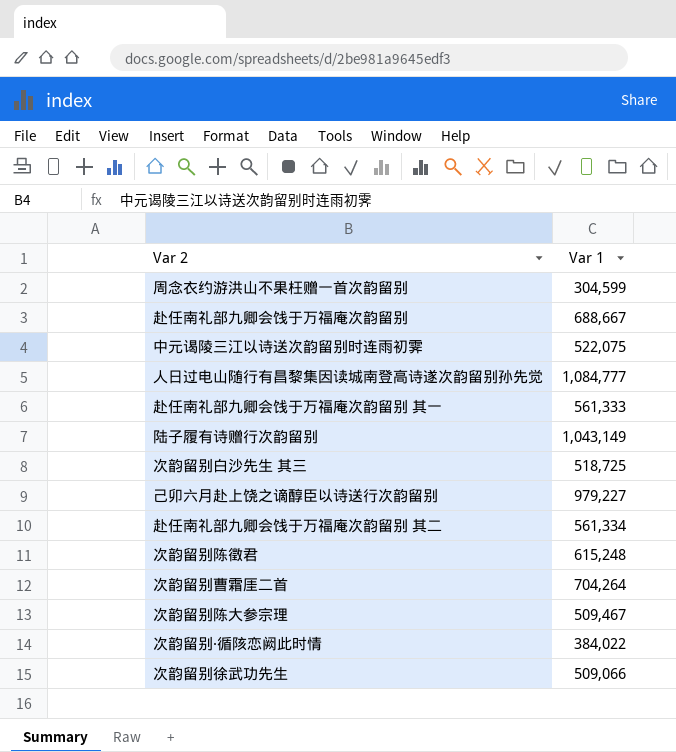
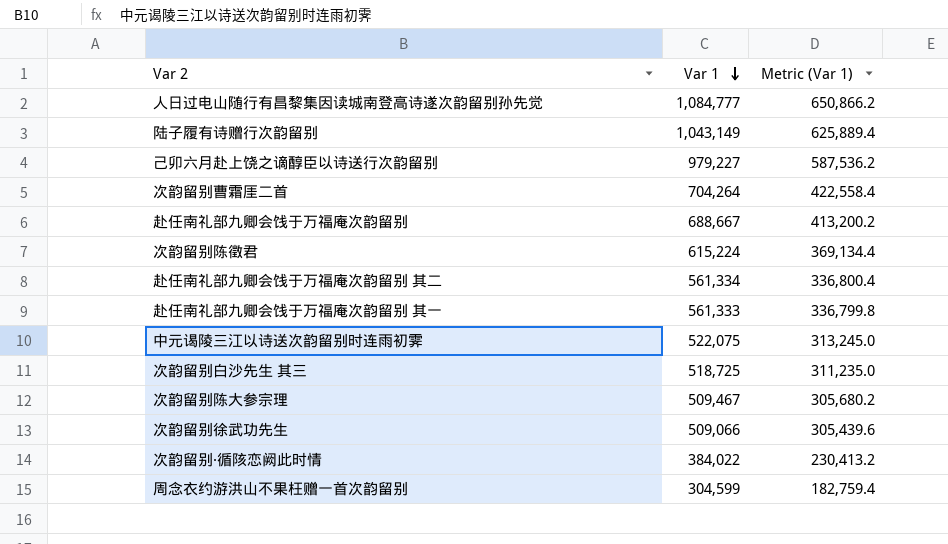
row order: none -> Var 1 descending
column Metric (Var 1) | formula: none -> [Var 1] * 0.6
次韵留别陈徵君 | Var 1: 615,248 -> 615,224

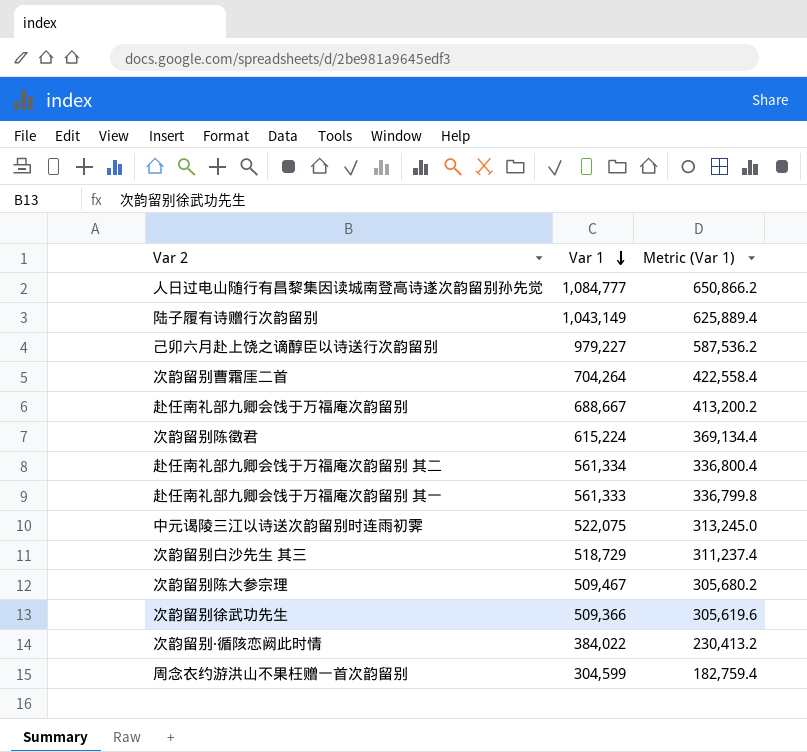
次韵留别白沙先生 其三 | Var 1: 518,725 -> 518,729
次韵留别白沙先生 其三 | Metric (Var 1): 311,235.0 -> 311,237.4
次韵留别徐武功先生 | Var 1: 509,066 -> 509,366
次韵留别徐武功先生 | Metric (Var 1): 305,439.6 -> 305,619.6

